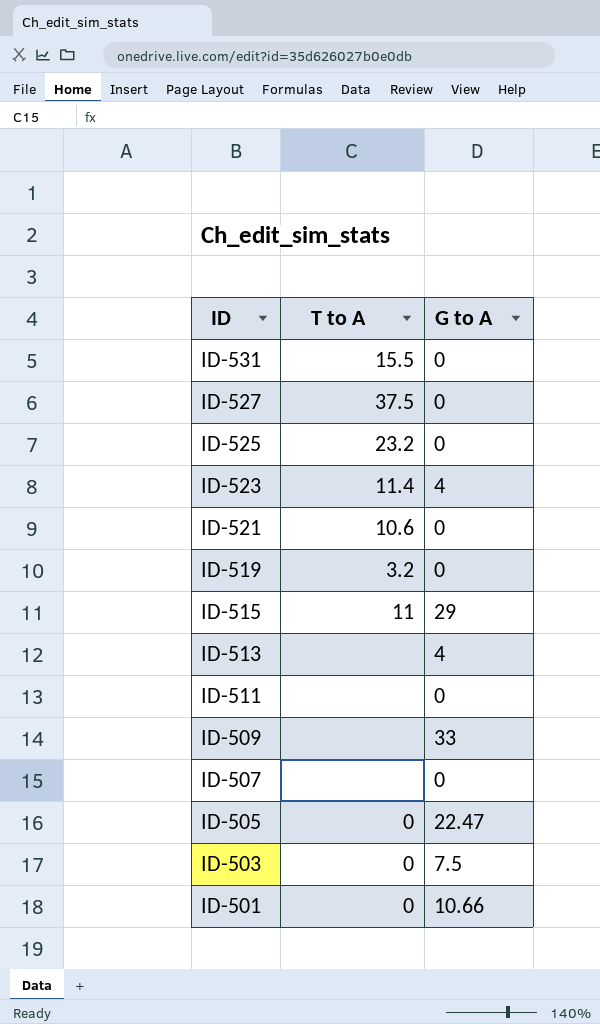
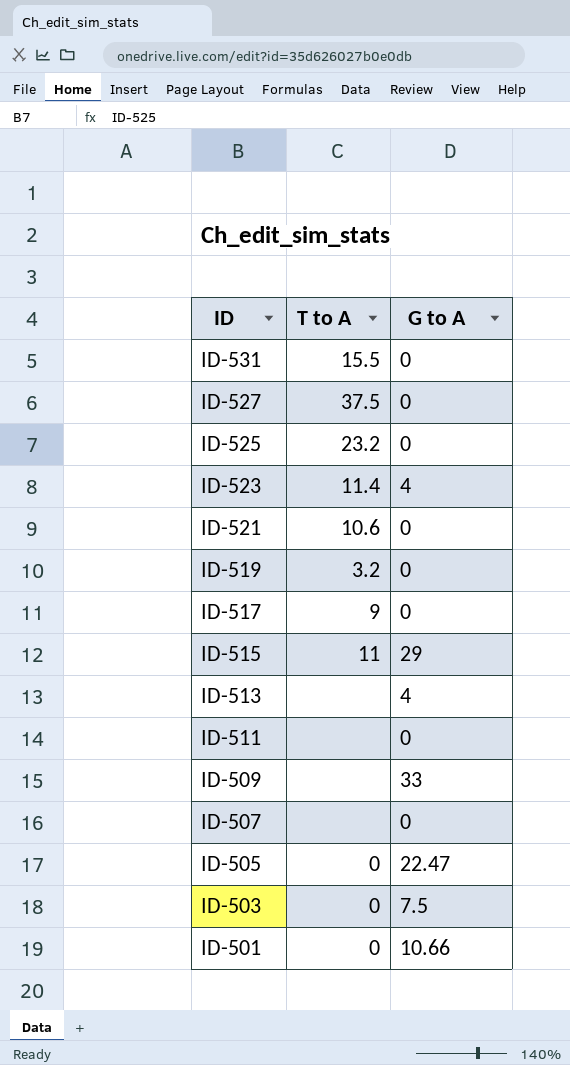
row ID-517: none -> 9 | 0

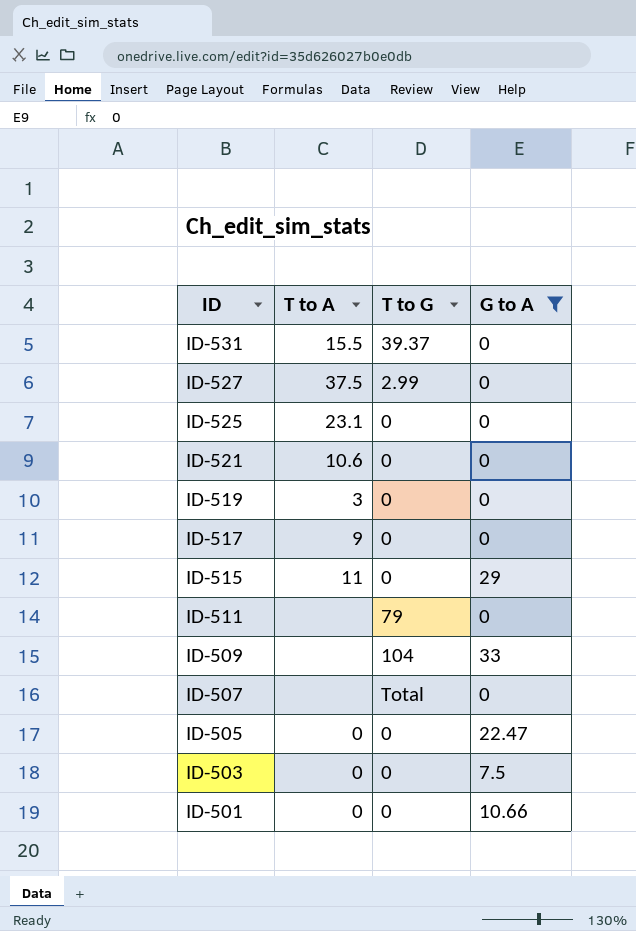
filter: none -> G to A != 4
column T to G | position: none -> 3
ID-525 | T to A: 23.2 -> 23.1
ID-519 | T to A: 3.2 -> 3

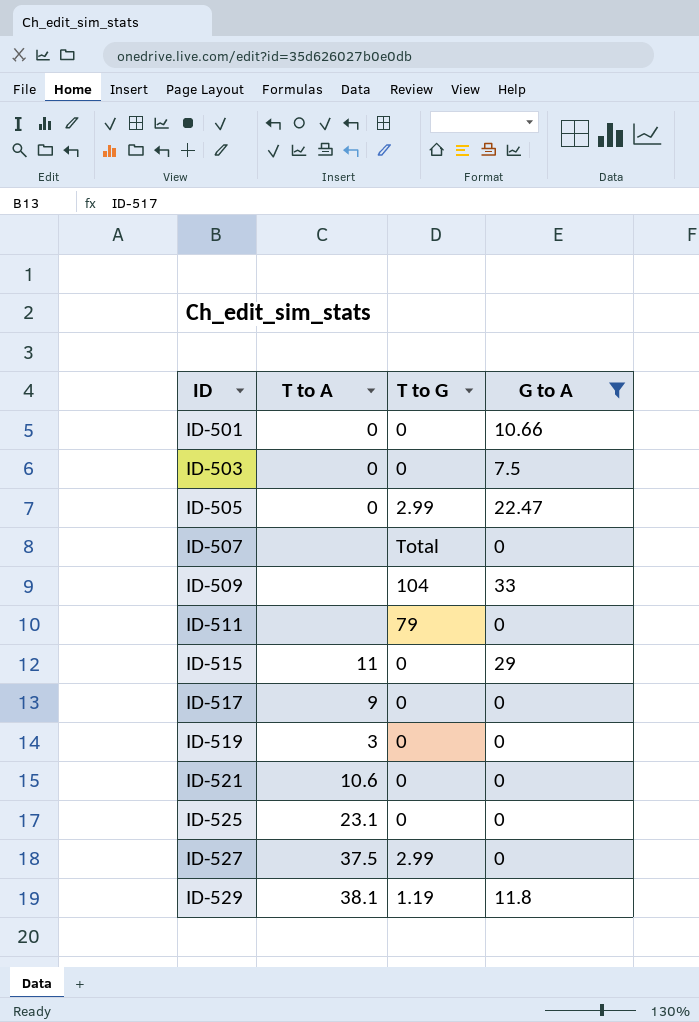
row order: ID descending -> ID ascending
row ID-531: 15.5 | 39.37 | 0 -> none
ID-505 | T to G: 0 -> 2.99
row ID-529: none -> 38.1 | 1.19 | 11.8

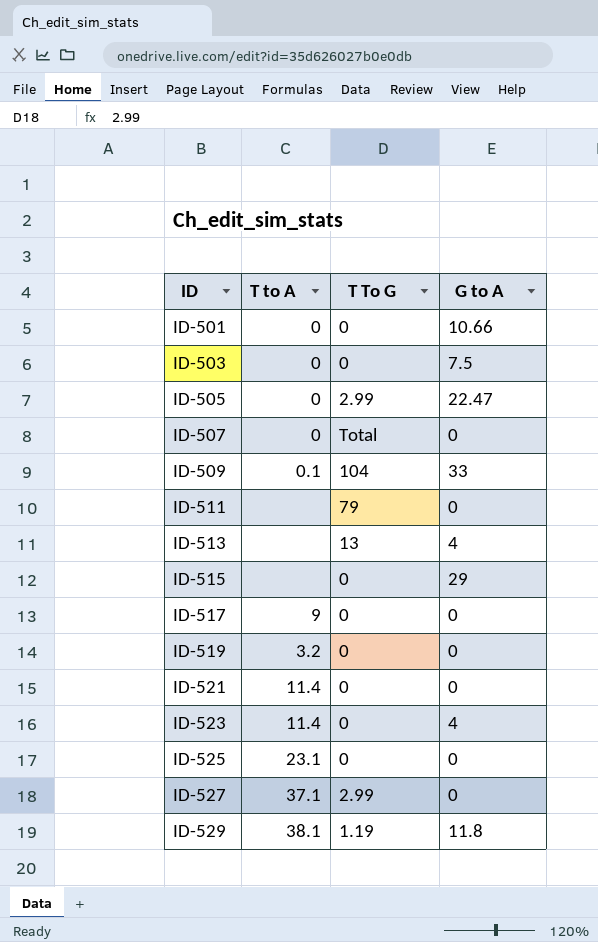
filter: G to A != 4 -> none
column name: T to G -> T To G
ID-507 | T to A: none -> 0
ID-509 | T to A: none -> 0.1
ID-515 | T to A: 11 -> none
ID-519 | T to A: 3 -> 3.2
ID-521 | T to A: 10.6 -> 11.4
ID-527 | T to A: 37.5 -> 37.1

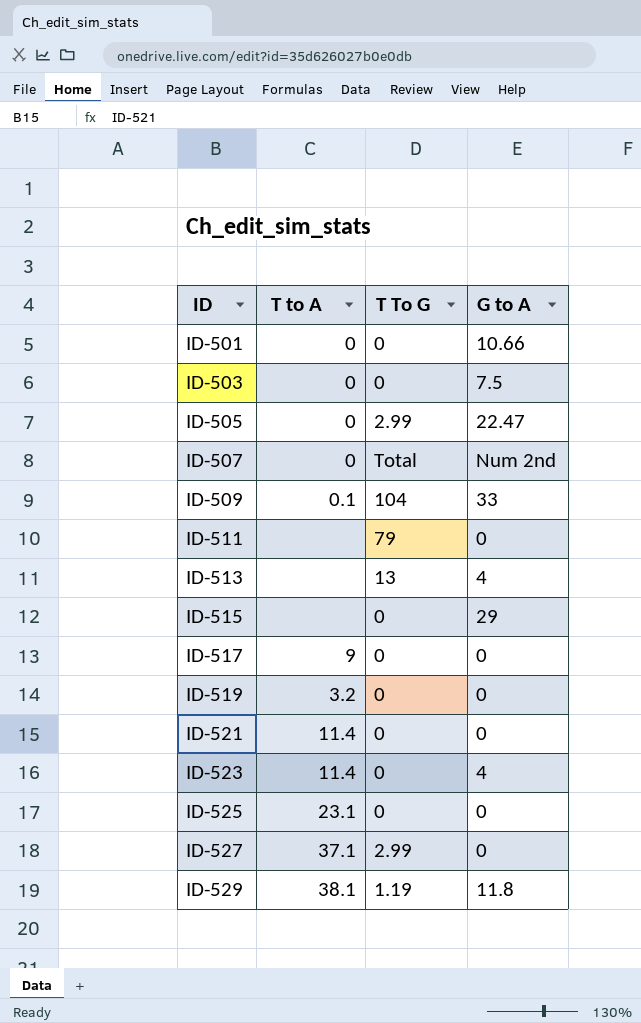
ID-507 | G to A: 0 -> Num 2nd

